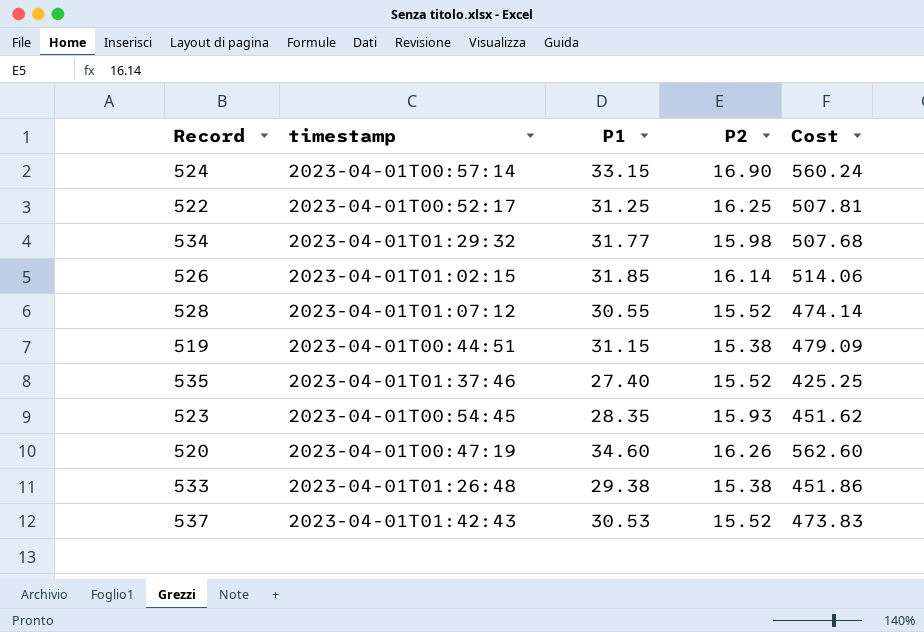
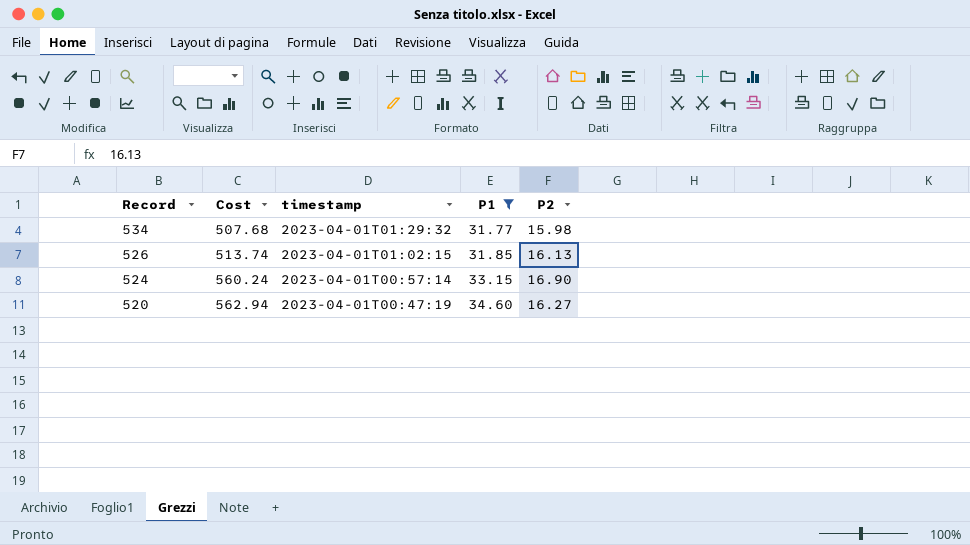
filter: none -> P1 >= 31.77
row order: none -> Record descending
column Cost | position: 5 -> 2
526 | Cost: 514.06 -> 513.74
526 | P2: 16.14 -> 16.13
520 | Cost: 562.60 -> 562.94
520 | P2: 16.26 -> 16.27

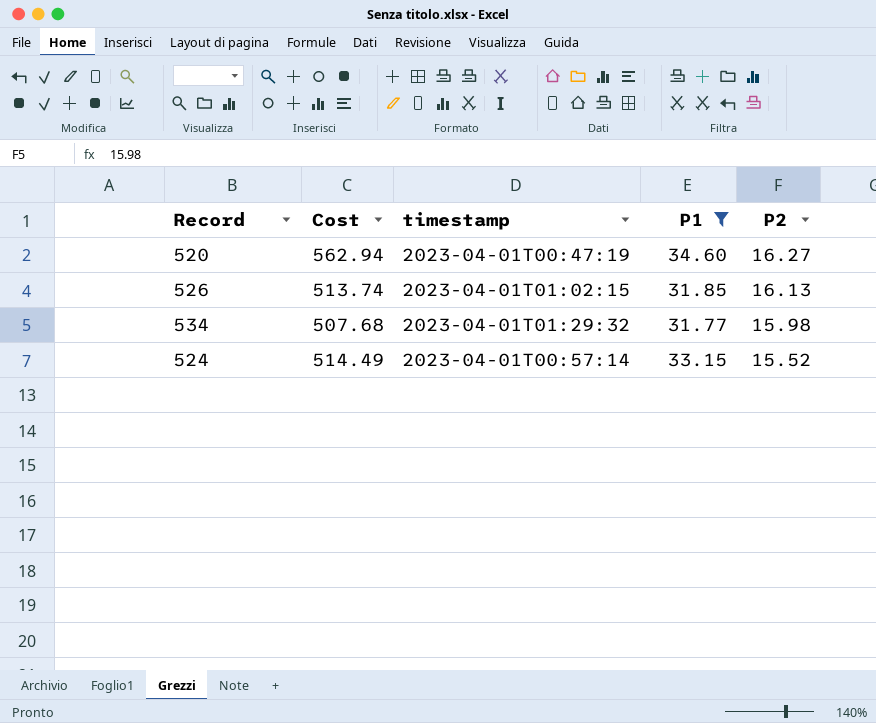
row order: Record descending -> P2 descending
524 | Cost: 560.24 -> 514.49
524 | P2: 16.90 -> 15.52

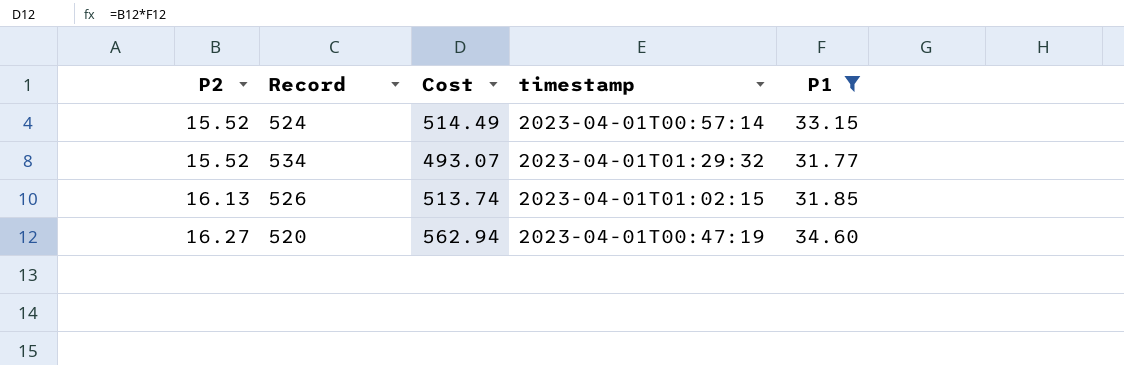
row order: P2 descending -> P2 ascending
column P2 | position: 5 -> 1
534 | P2: 15.98 -> 15.52
534 | Cost: 507.68 -> 493.07

